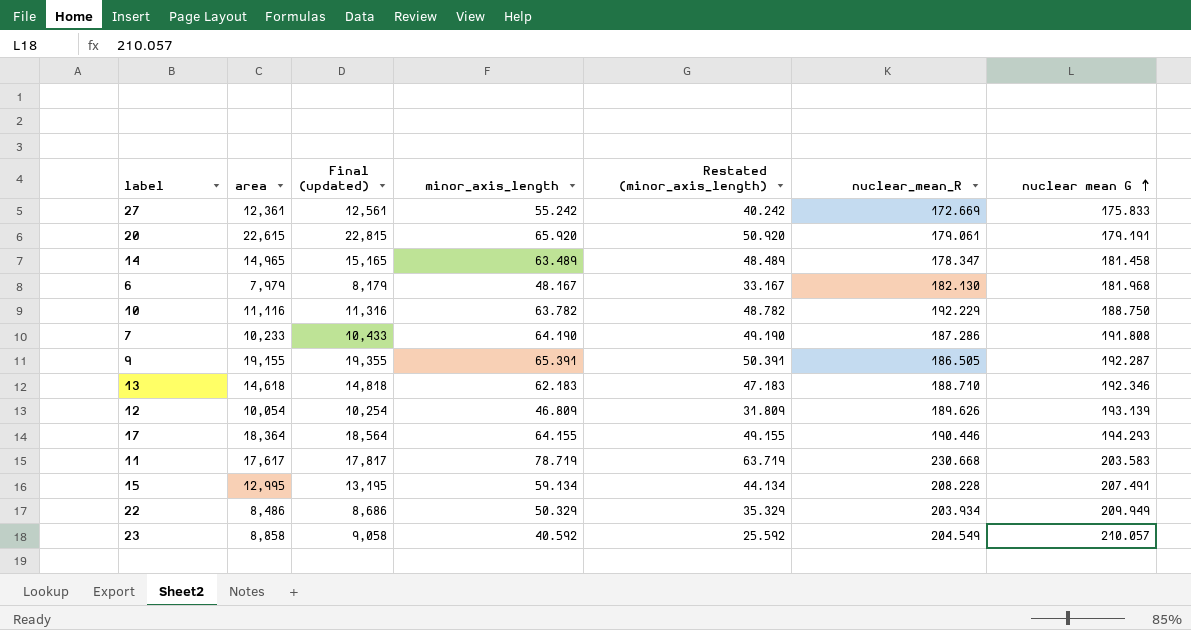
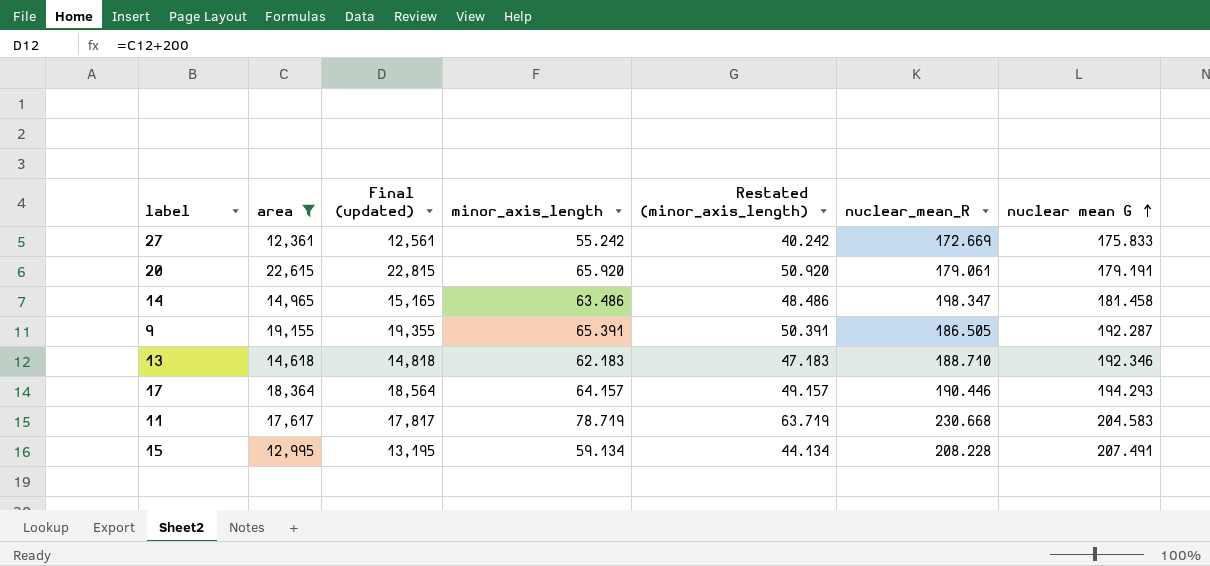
filter: none -> area >= 12,361
14 | minor_axis_length: 63.489 -> 63.486
14 | Restated (minor_axis_length): 48.489 -> 48.486
14 | nuclear_mean_R: 178.347 -> 198.347
17 | minor_axis_length: 64.155 -> 64.157
17 | Restated (minor_axis_length): 49.155 -> 49.157
11 | nuclear mean G: 203.583 -> 204.583

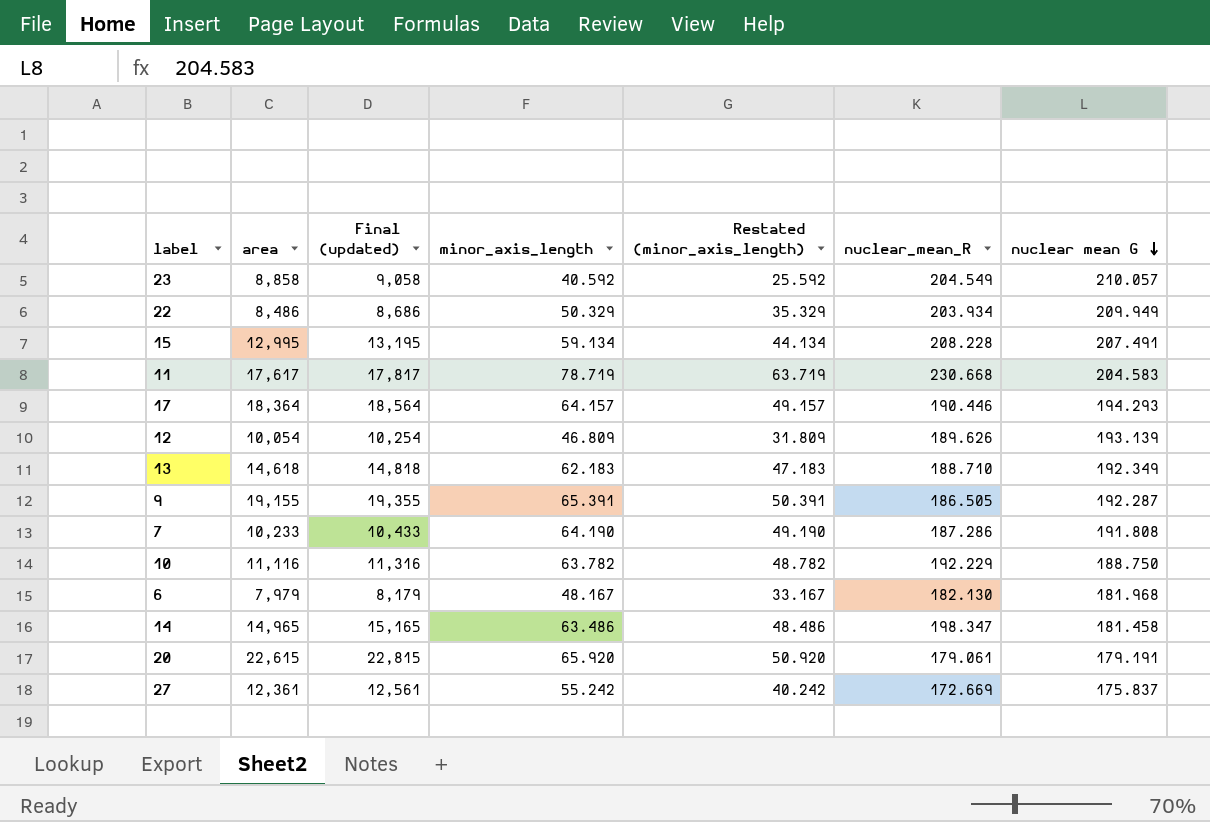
filter: area >= 12,361 -> none
row order: nuclear mean G ascending -> nuclear mean G descending
13 | nuclear mean G: 192.346 -> 192.349
27 | nuclear mean G: 175.833 -> 175.837

